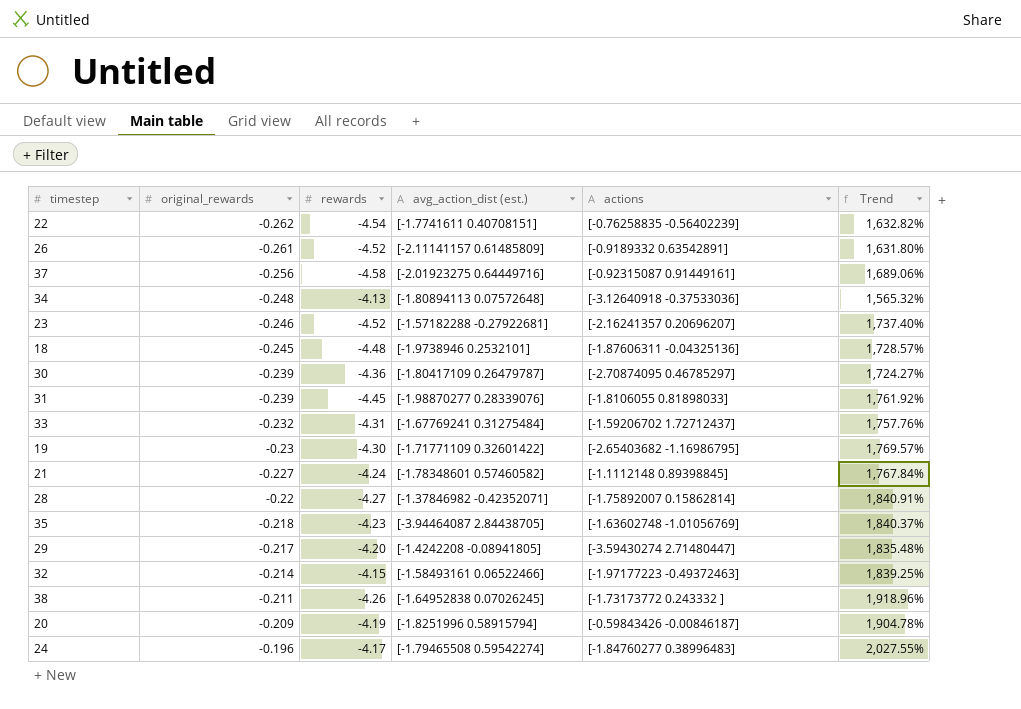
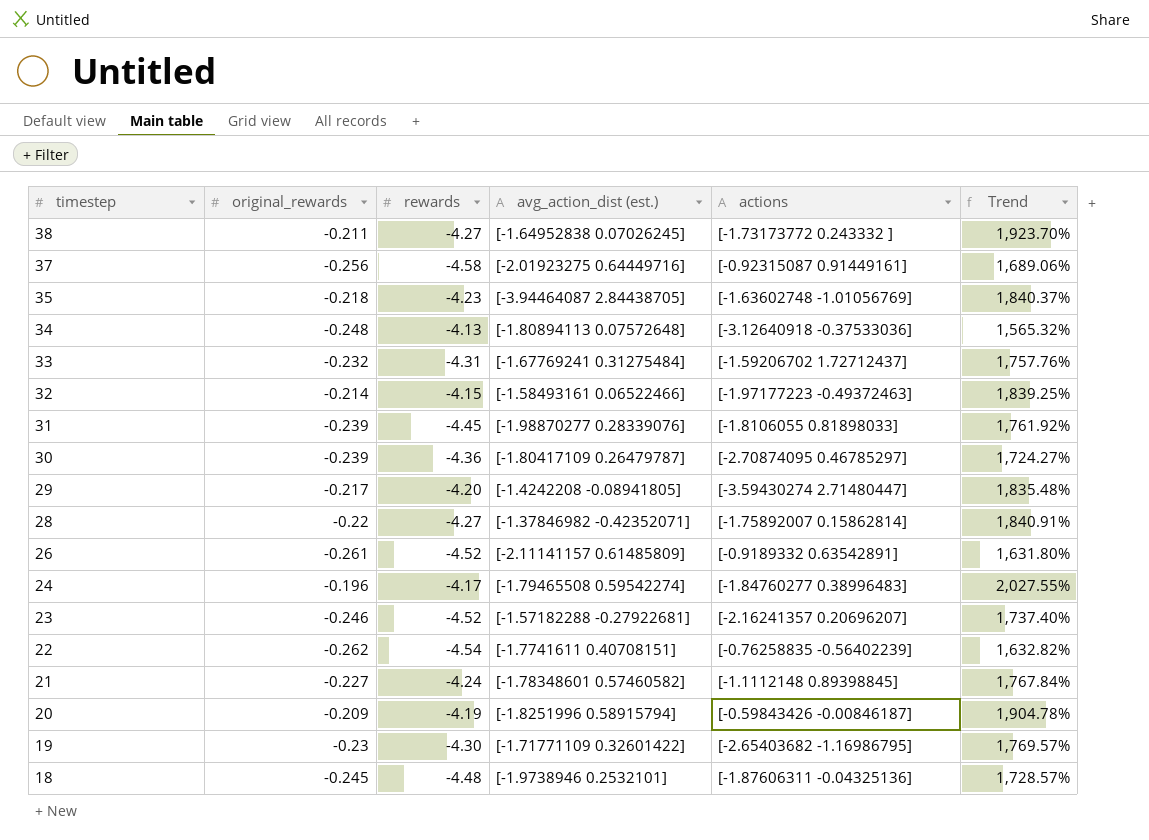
row order: original_rewards ascending -> timestep descending
38 | rewards: -4.26 -> -4.27
38 | Trend: 1,918.96% -> 1,923.70%

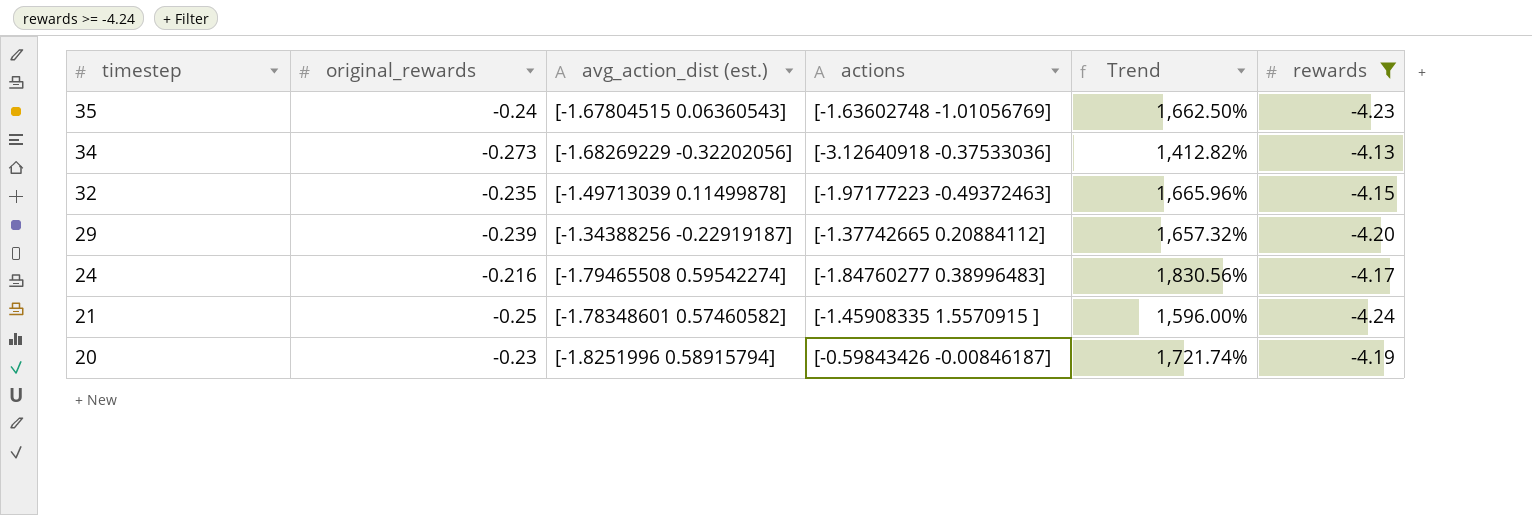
filter: none -> rewards >= -4.24
column rewards | position: 3 -> 6
35 | original_rewards: -0.218 -> -0.24
35 | avg_action_dist (est.): [-3.94464087 2.84438705] -> [-1.67804515 0.06360543]
35 | Trend: 1,840.37% -> 1,662.50%
34 | original_rewards: -0.248 -> -0.273
34 | avg_action_dist (est.): [-1.80894113 0.07572648] -> [-1.68269229 -0.32202056]
34 | Trend: 1,565.32% -> 1,412.82%
32 | original_rewards: -0.214 -> -0.235
32 | avg_action_dist (est.): [-1.58493161 0.06522466] -> [-1.49713039 0.11499878]
32 | Trend: 1,839.25% -> 1,665.96%
29 | original_rewards: -0.217 -> -0.239
29 | avg_action_dist (est.): [-1.4242208 -0.08941805] -> [-1.34388256 -0.22919187]
29 | actions: [-3.59430274 2.71480447] -> [-1.37742665 0.20884112]
29 | Trend: 1,835.48% -> 1,657.32%
24 | original_rewards: -0.196 -> -0.216
24 | Trend: 2,027.55% -> 1,830.56%
21 | original_rewards: -0.227 -> -0.25
21 | actions: [-1.1112148 0.89398845] -> [-1.45908335 1.5570915 ]
21 | Trend: 1,767.84% -> 1,596.00%
20 | original_rewards: -0.209 -> -0.23
20 | Trend: 1,904.78% -> 1,721.74%

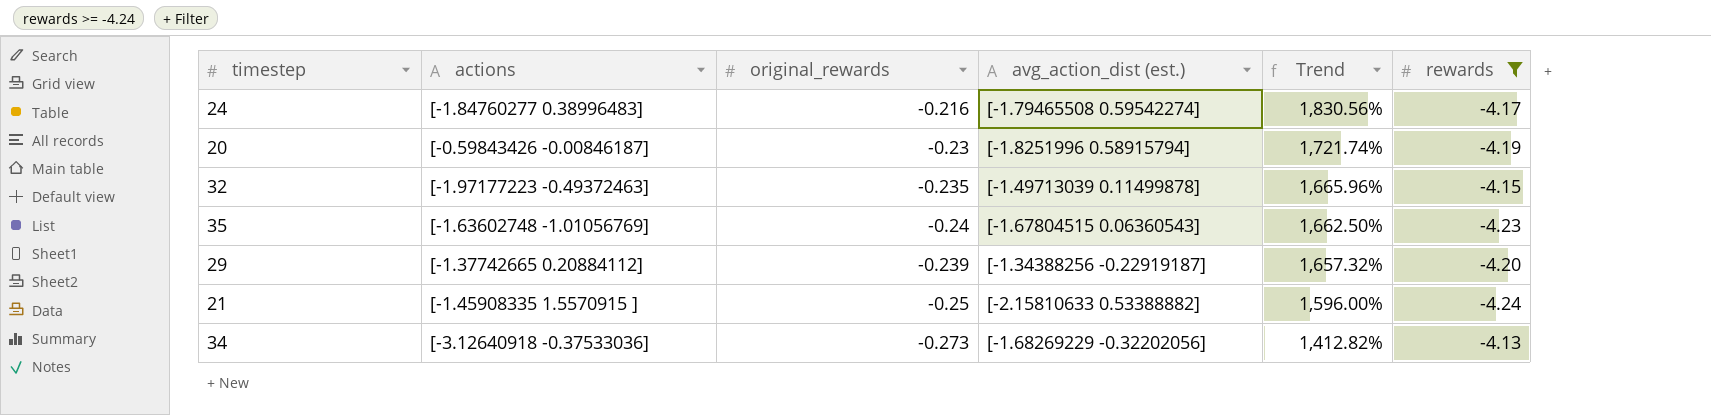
row order: timestep descending -> Trend descending
column actions | position: 4 -> 2
21 | avg_action_dist (est.): [-1.78348601 0.57460582] -> [-2.15810633 0.53388882]

